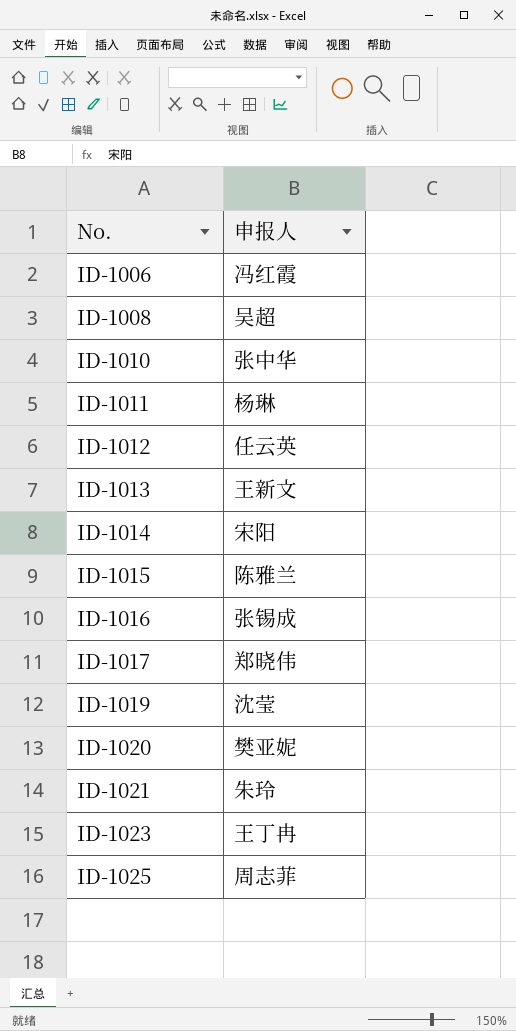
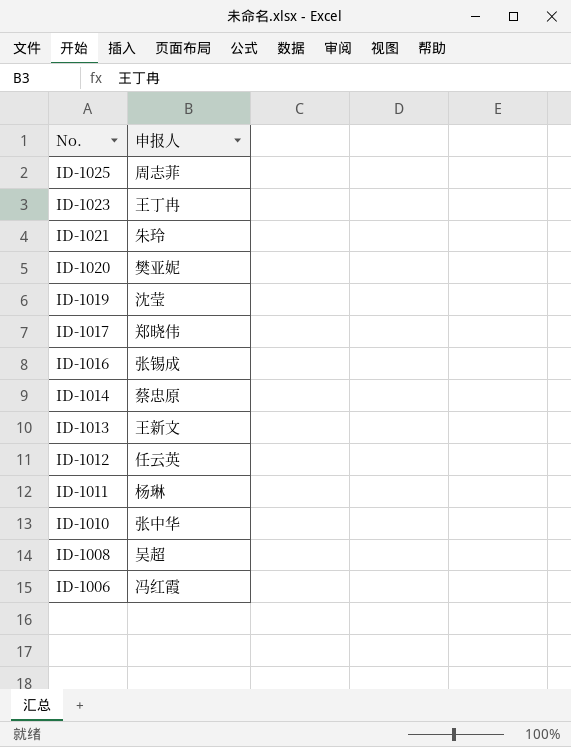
row order: No. ascending -> No. descending
row ID-1015: 陈雅兰 -> none
ID-1014 | 申报人: 宋阳 -> 蔡忠原

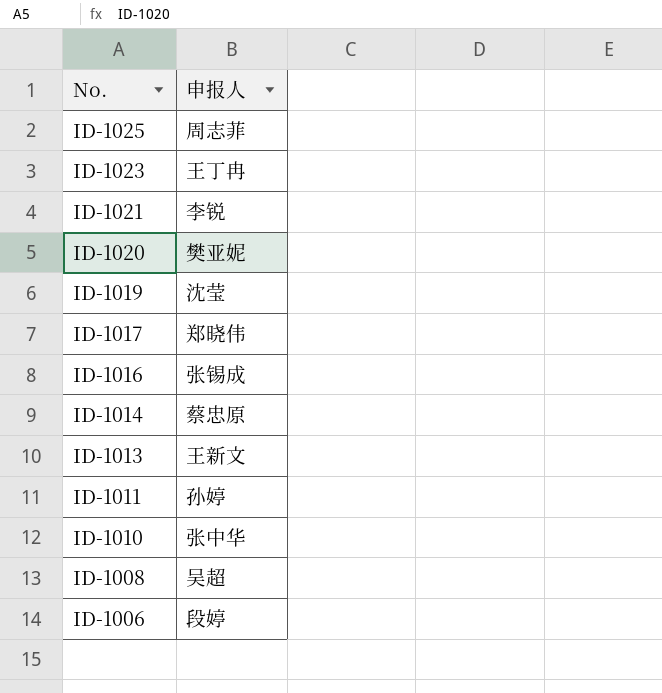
row ID-1012: 任云英 -> none
ID-1021 | 申报人: 朱玲 -> 李锐
ID-1011 | 申报人: 杨琳 -> 孙婷
ID-1006 | 申报人: 冯红霞 -> 段婷

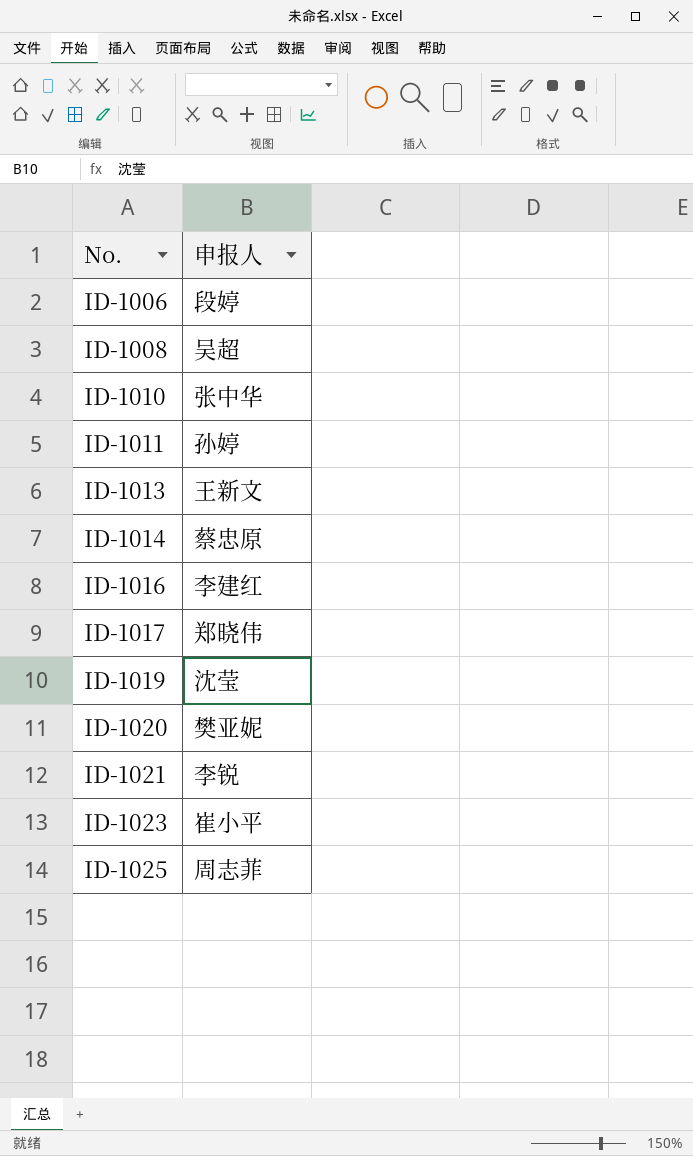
row order: No. descending -> No. ascending
ID-1016 | 申报人: 张锡成 -> 李建红
ID-1023 | 申报人: 王丁冉 -> 崔小平

